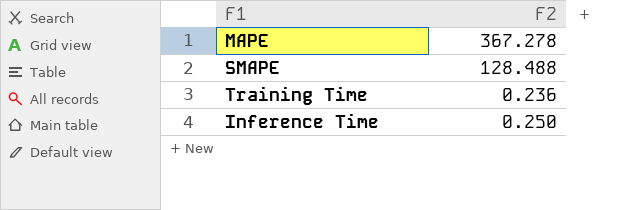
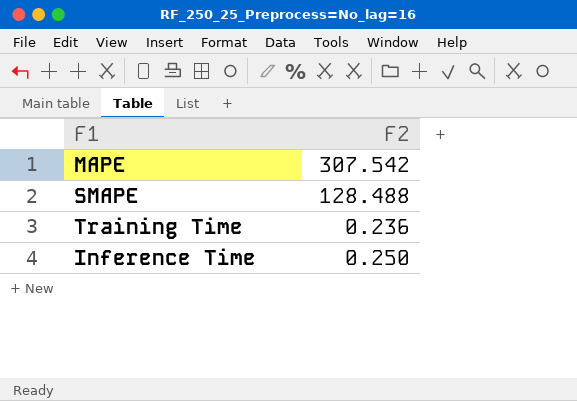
MAPE | F2: 367.278 -> 307.542

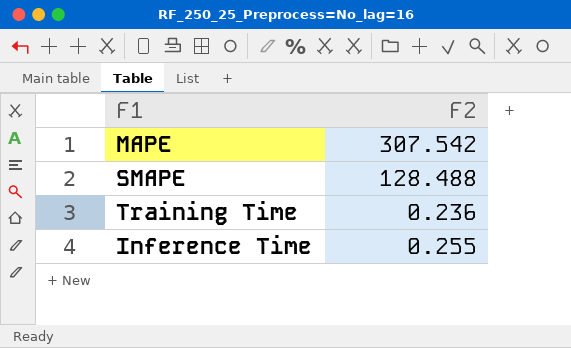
Inference Time | F2: 0.250 -> 0.255

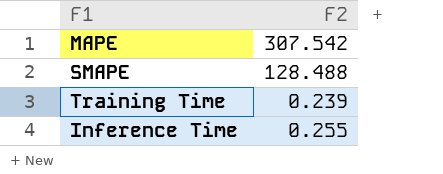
Training Time | F2: 0.236 -> 0.239

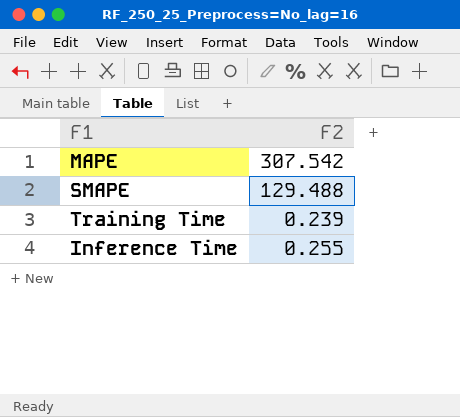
SMAPE | F2: 128.488 -> 129.488

